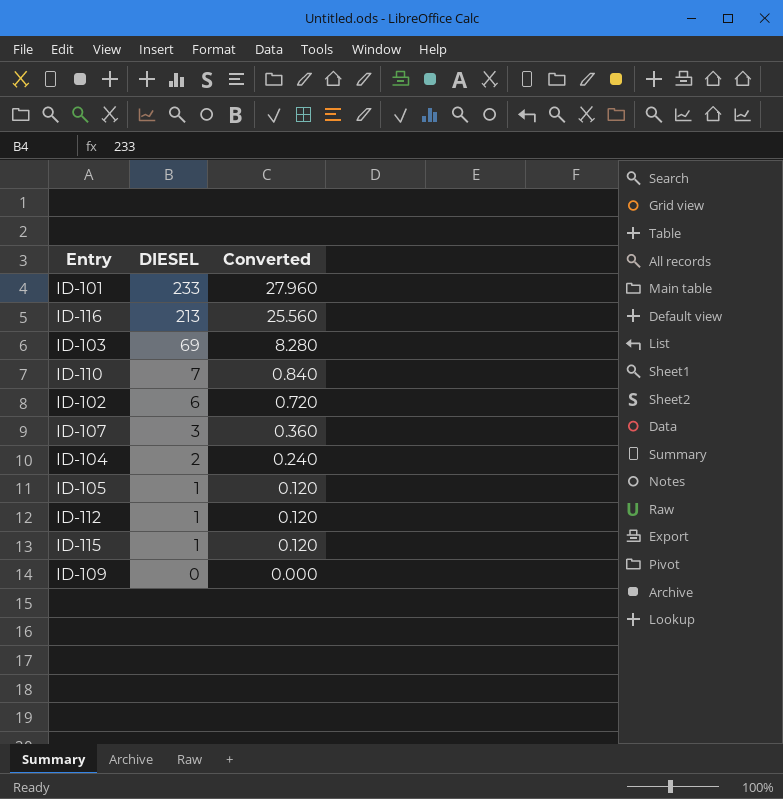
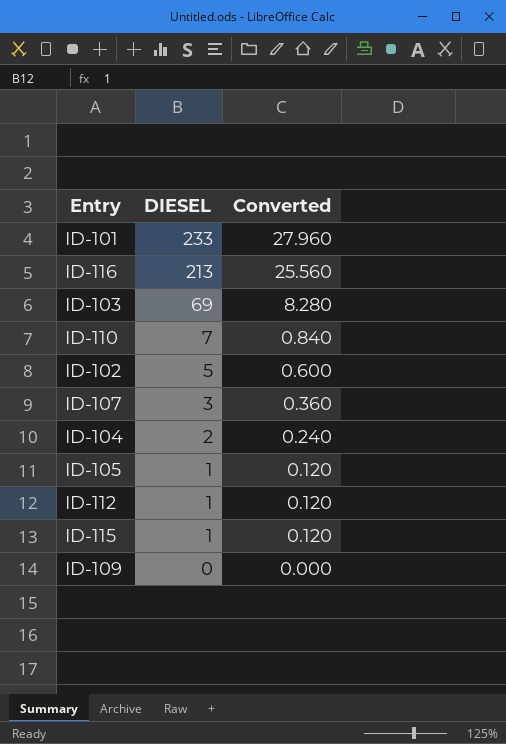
ID-102 | DIESEL: 6 -> 5
ID-102 | Converted: 0.720 -> 0.600

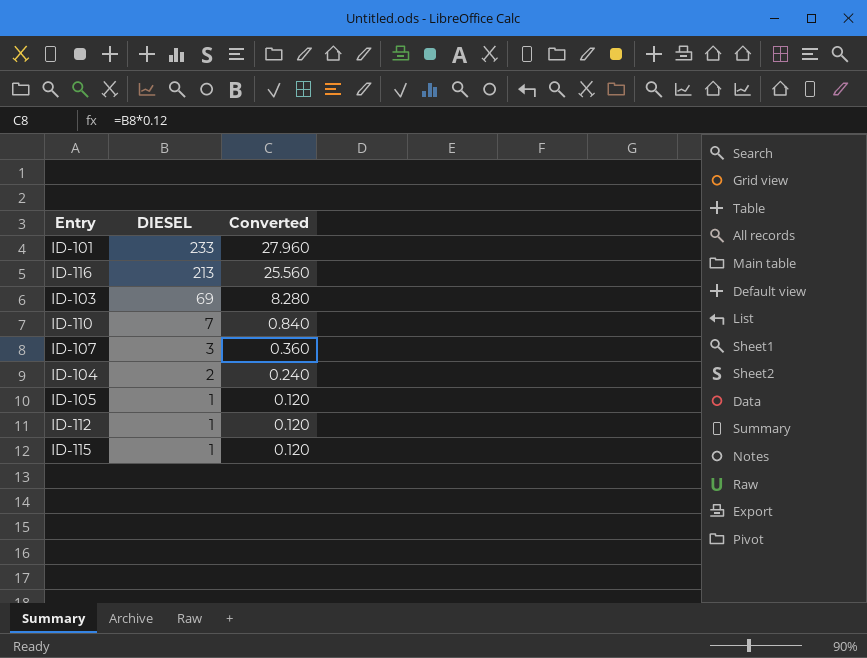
row ID-102: 5 | 0.600 -> none
row ID-109: 0 | 0.000 -> none

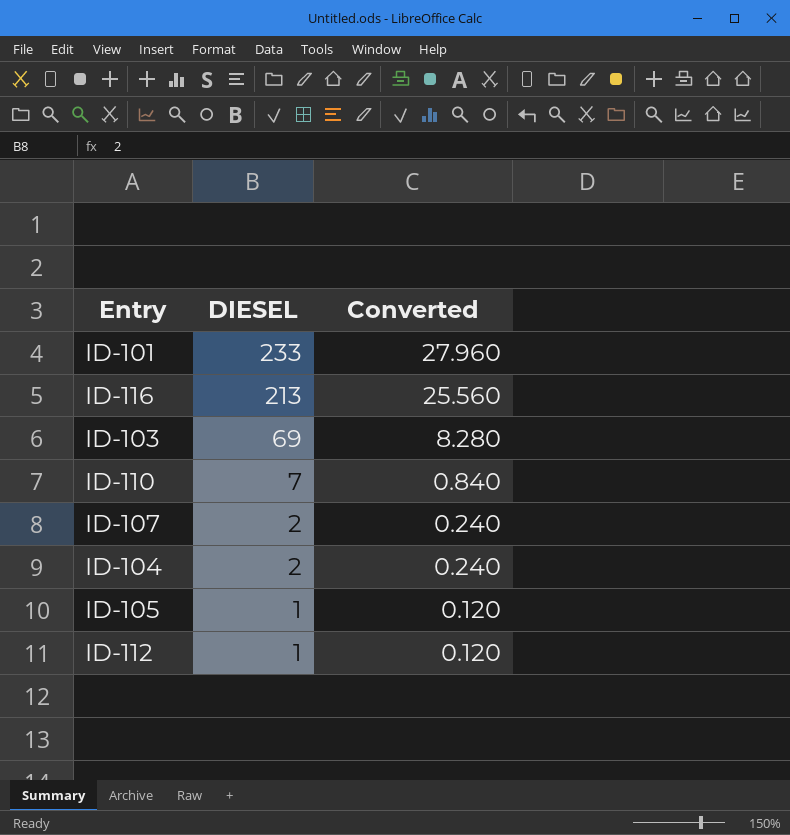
row ID-115: 1 | 0.120 -> none
ID-107 | DIESEL: 3 -> 2
ID-107 | Converted: 0.360 -> 0.240

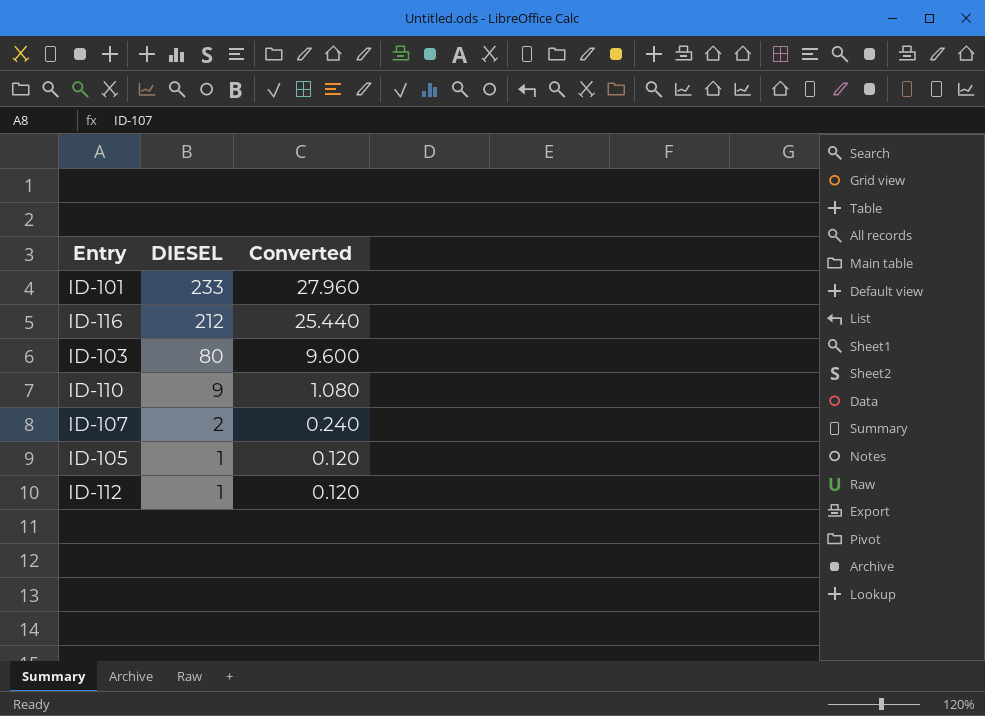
row ID-104: 2 | 0.240 -> none
ID-116 | DIESEL: 213 -> 212
ID-116 | Converted: 25.560 -> 25.440
ID-103 | DIESEL: 69 -> 80
ID-103 | Converted: 8.280 -> 9.600
ID-110 | DIESEL: 7 -> 9
ID-110 | Converted: 0.840 -> 1.080

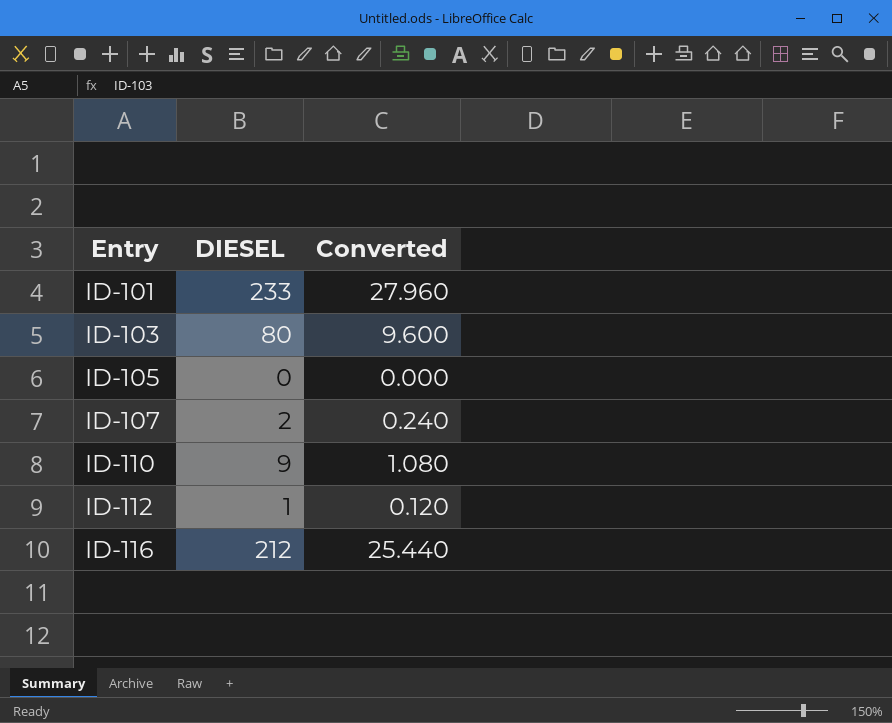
row order: DIESEL descending -> Entry ascending
ID-105 | DIESEL: 1 -> 0
ID-105 | Converted: 0.120 -> 0.000

